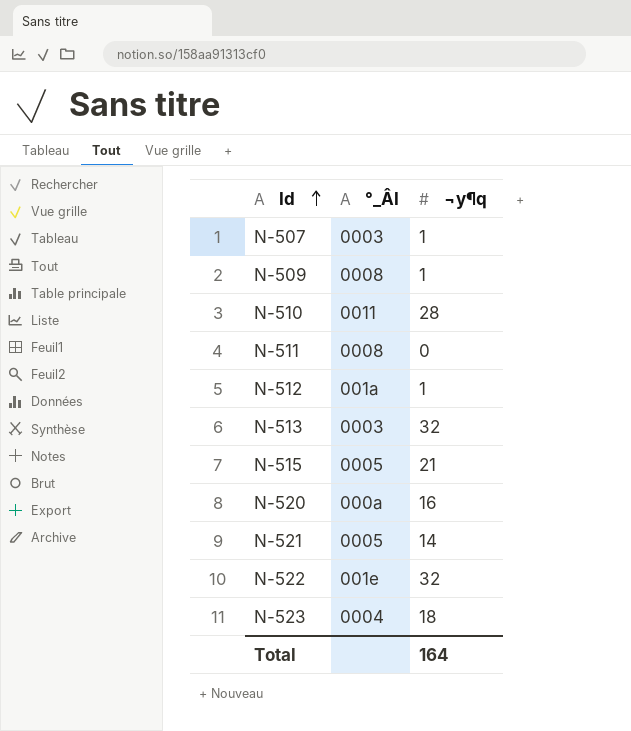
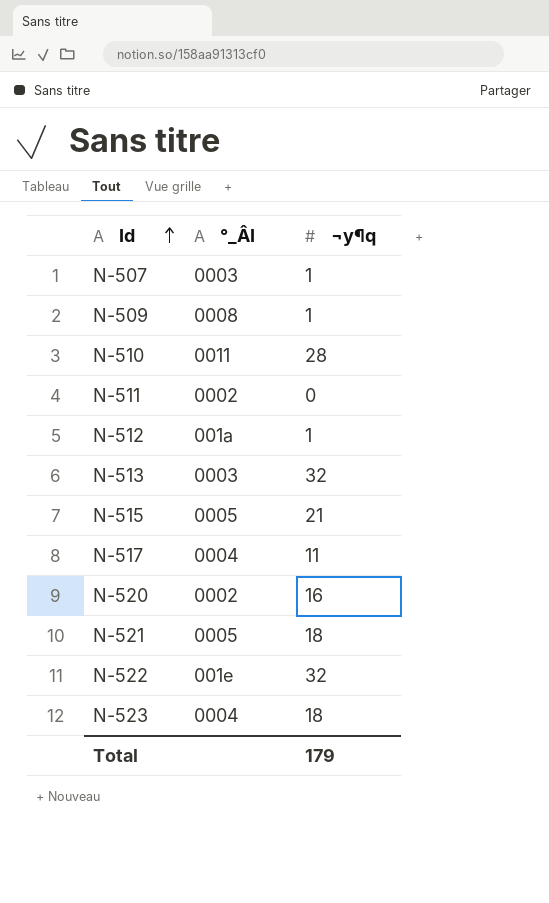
N-511 | °_ÂI: 0008 -> 0002
row N-517: none -> 0004 | 11
N-520 | °_ÂI: 000a -> 0002
N-521 | ¬y¶q: 14 -> 18
Total | ¬y¶q: 164 -> 179

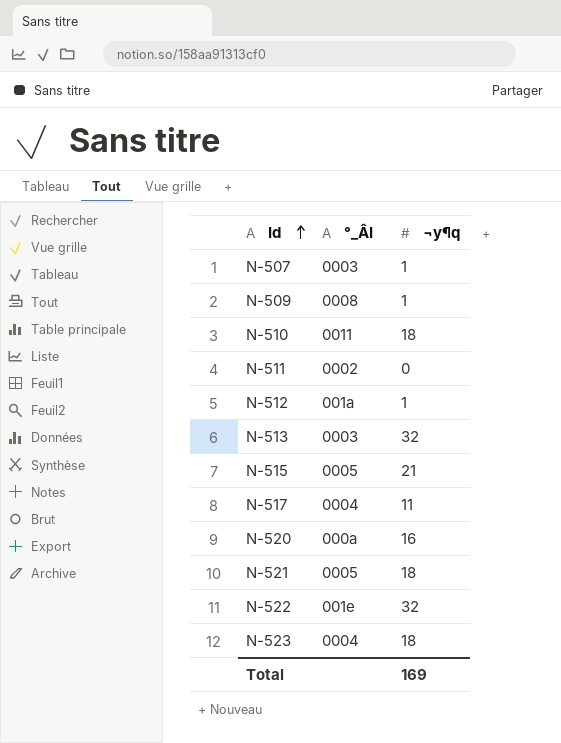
N-510 | ¬y¶q: 28 -> 18
N-520 | °_ÂI: 0002 -> 000a
Total | ¬y¶q: 179 -> 169

